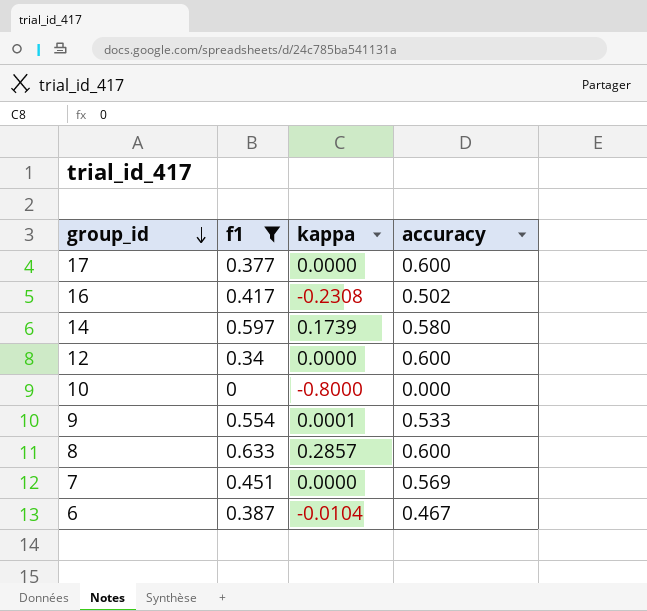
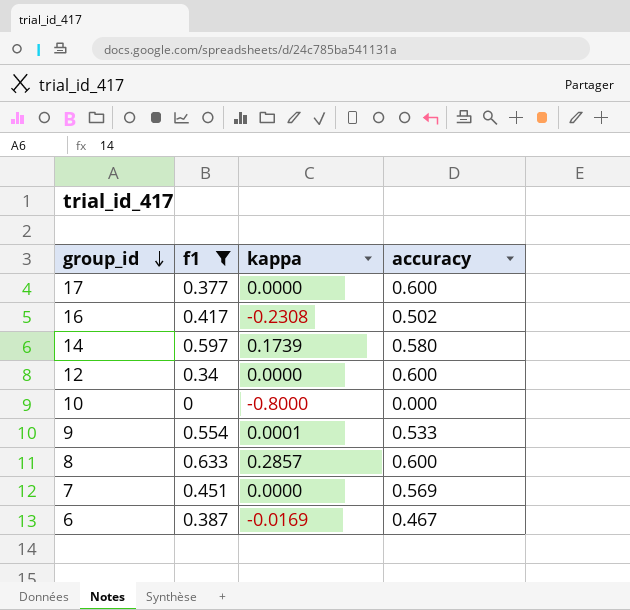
6 | kappa: -0.0104 -> -0.0169

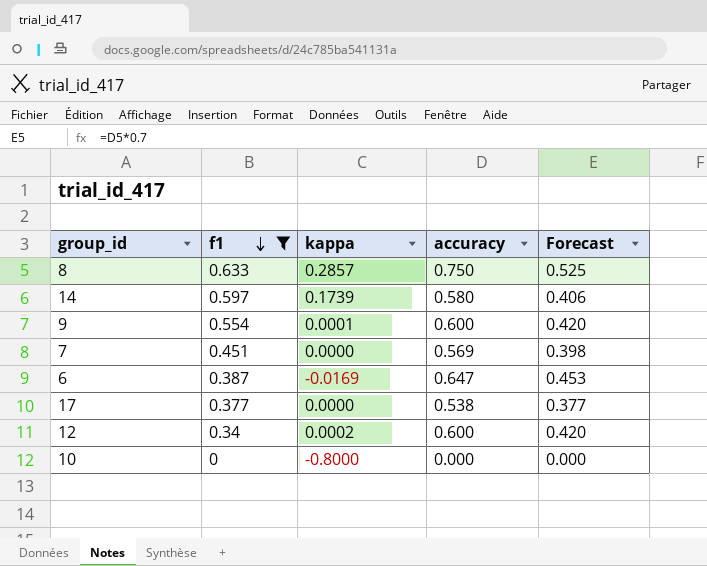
row order: group_id descending -> f1 descending
column Forecast | formula: none -> [accuracy] * 0.7
row 16: 0.417 | -0.2308 | 0.502 -> none
8 | accuracy: 0.600 -> 0.750
9 | accuracy: 0.533 -> 0.600
6 | accuracy: 0.467 -> 0.647
17 | accuracy: 0.600 -> 0.538
12 | kappa: 0.0000 -> 0.0002

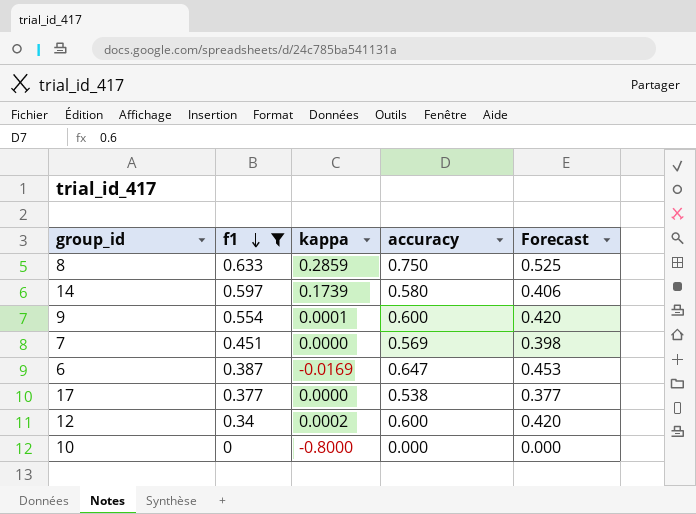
8 | kappa: 0.2857 -> 0.2859

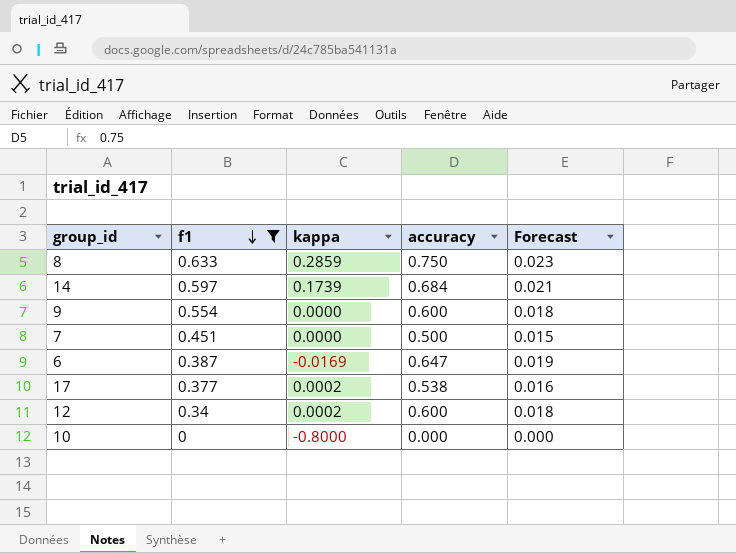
column Forecast | formula: [accuracy] * 0.7 -> [accuracy] * 0.03
14 | accuracy: 0.580 -> 0.684
9 | kappa: 0.0001 -> 0.0000
7 | accuracy: 0.569 -> 0.500
17 | kappa: 0.0000 -> 0.0002

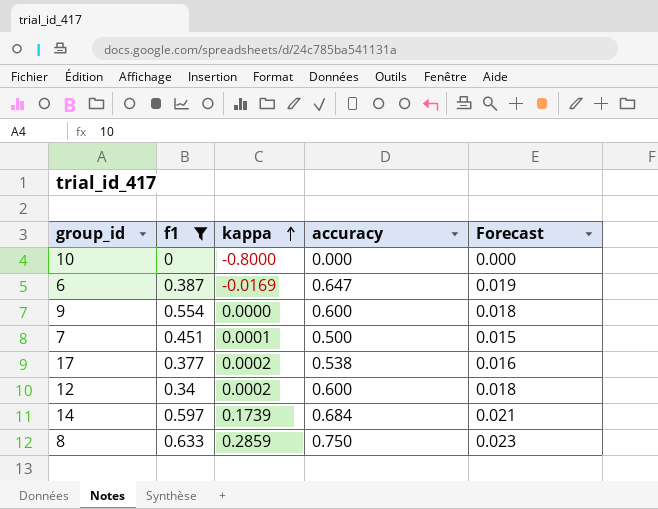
row order: f1 descending -> kappa ascending
7 | kappa: 0.0000 -> 0.0001

